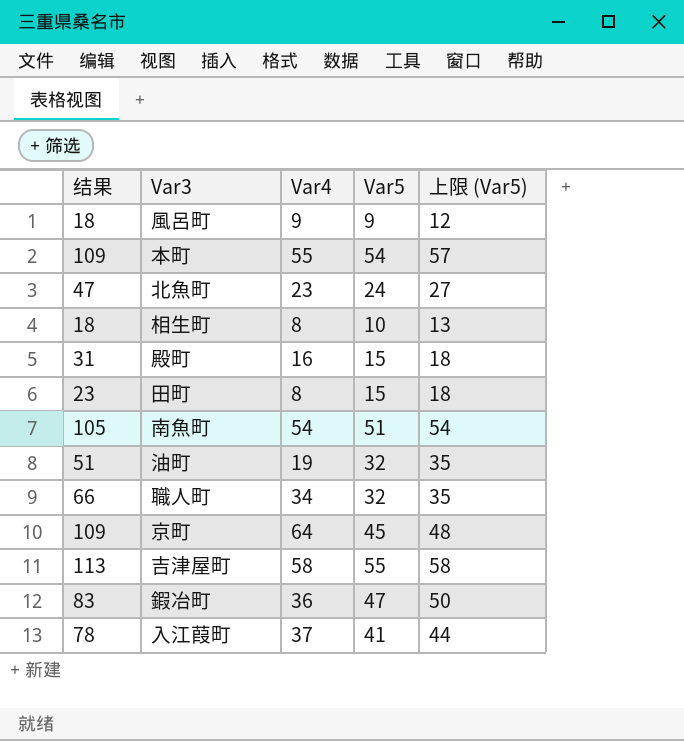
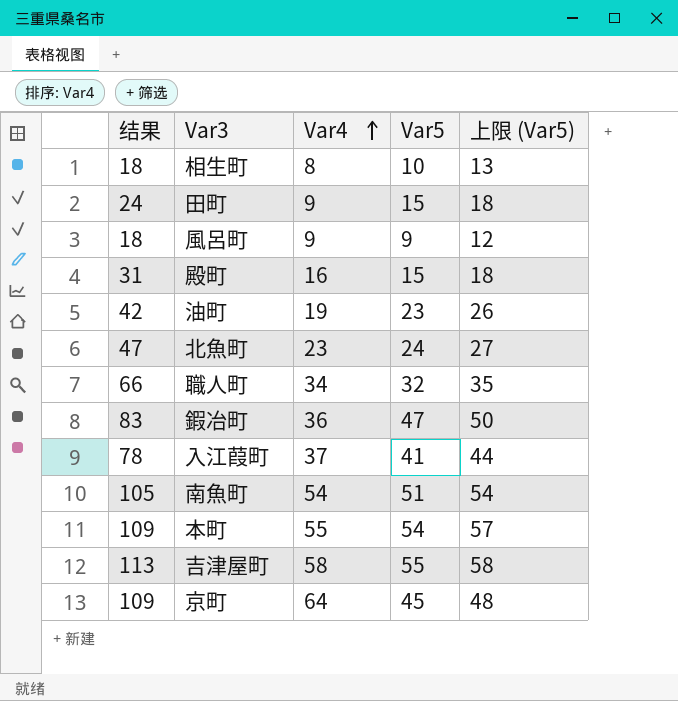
row order: none -> Var4 ascending
田町 | 结果: 23 -> 24
田町 | Var4: 8 -> 9
油町 | 结果: 51 -> 42
油町 | Var5: 32 -> 23
油町 | 上限 (Var5): 35 -> 26

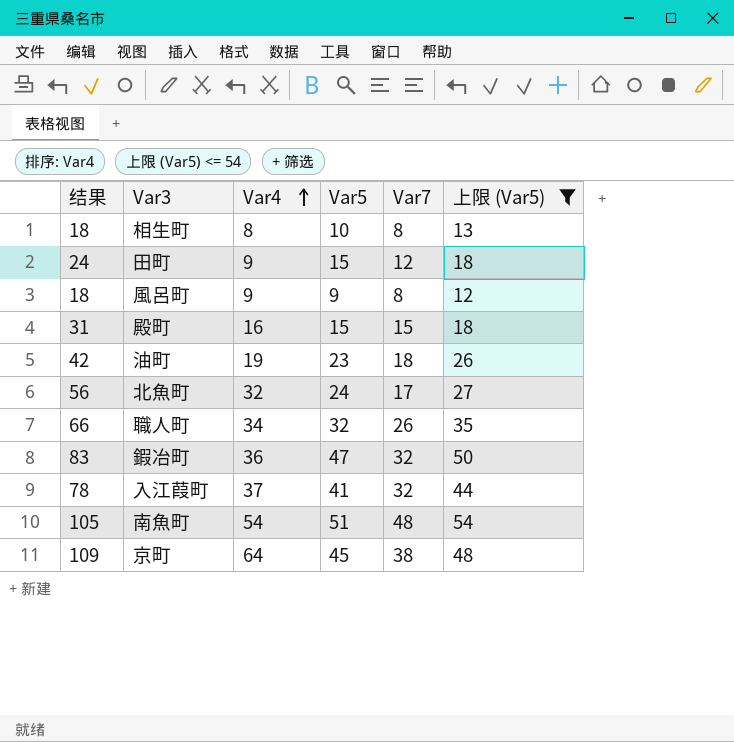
filter: none -> 上限 (Var5) <= 54
column Var7 | position: none -> 5
北魚町 | 结果: 47 -> 56
北魚町 | Var4: 23 -> 32

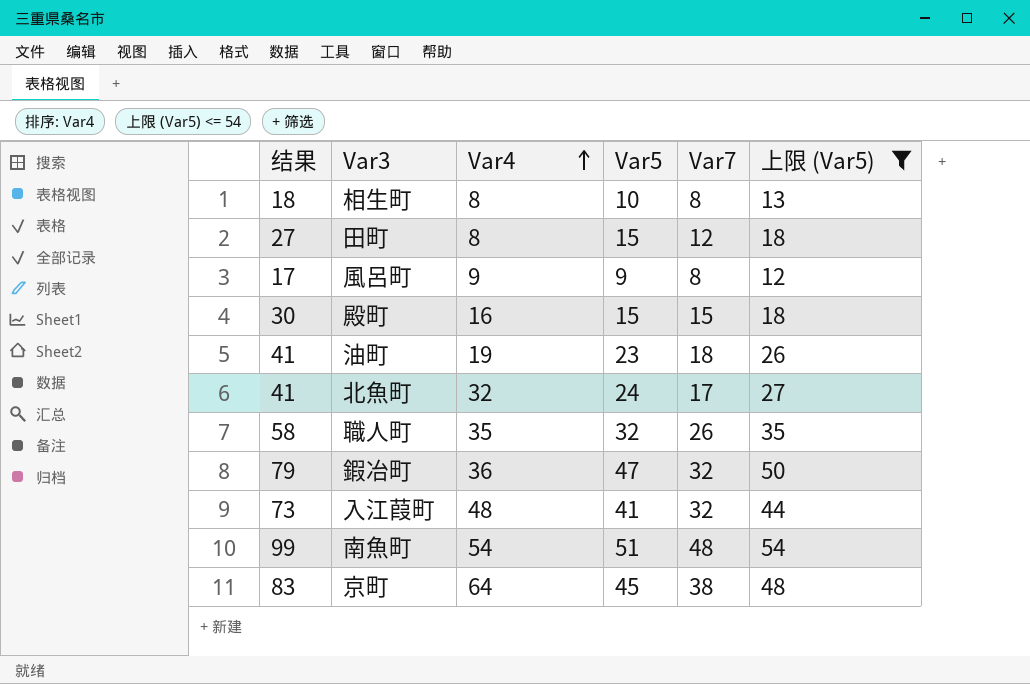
column 结果 | formula: [Var4] + [Var5] -> [Var5] + [Var7]
田町 | Var4: 9 -> 8
職人町 | Var4: 34 -> 35
入江葭町 | Var4: 37 -> 48

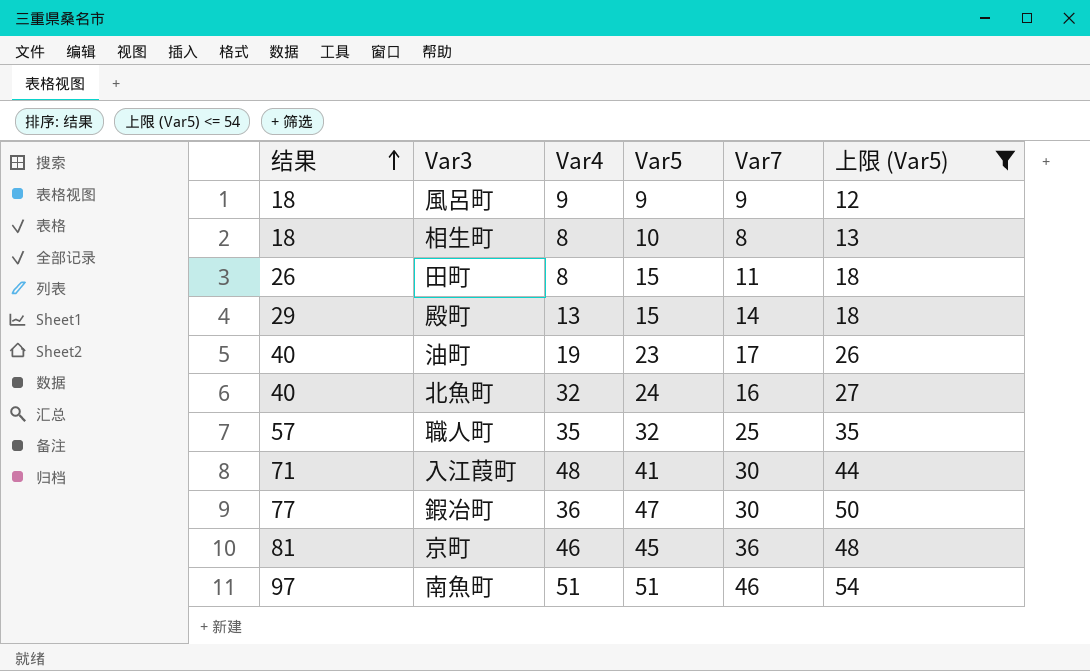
row order: Var4 ascending -> 结果 ascending
風呂町 | 结果: 17 -> 18
風呂町 | Var7: 8 -> 9
田町 | 结果: 27 -> 26
田町 | Var7: 12 -> 11
殿町 | 结果: 30 -> 29
殿町 | Var4: 16 -> 13
殿町 | Var7: 15 -> 14
油町 | 结果: 41 -> 40
油町 | Var7: 18 -> 17
北魚町 | 结果: 41 -> 40
北魚町 | Var7: 17 -> 16
職人町 | 结果: 58 -> 57
職人町 | Var7: 26 -> 25
入江葭町 | 结果: 73 -> 71
入江葭町 | Var7: 32 -> 30
鍜冶町 | 结果: 79 -> 77
鍜冶町 | Var7: 32 -> 30
京町 | 结果: 83 -> 81
京町 | Var4: 64 -> 46
京町 | Var7: 38 -> 36
南魚町 | 结果: 99 -> 97
南魚町 | Var4: 54 -> 51
南魚町 | Var7: 48 -> 46

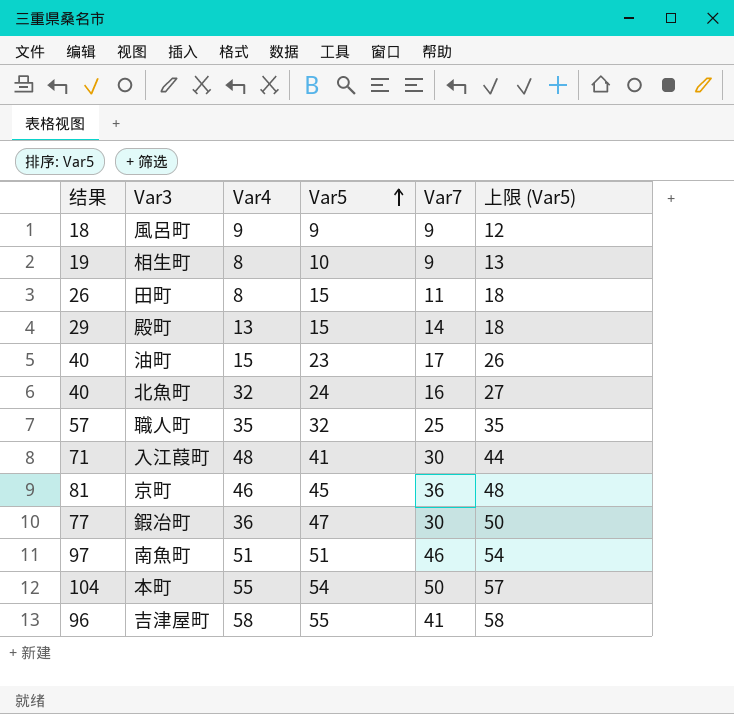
filter: 上限 (Var5) <= 54 -> none
row order: 结果 ascending -> Var5 ascending
相生町 | 结果: 18 -> 19
相生町 | Var7: 8 -> 9
油町 | Var4: 19 -> 15

